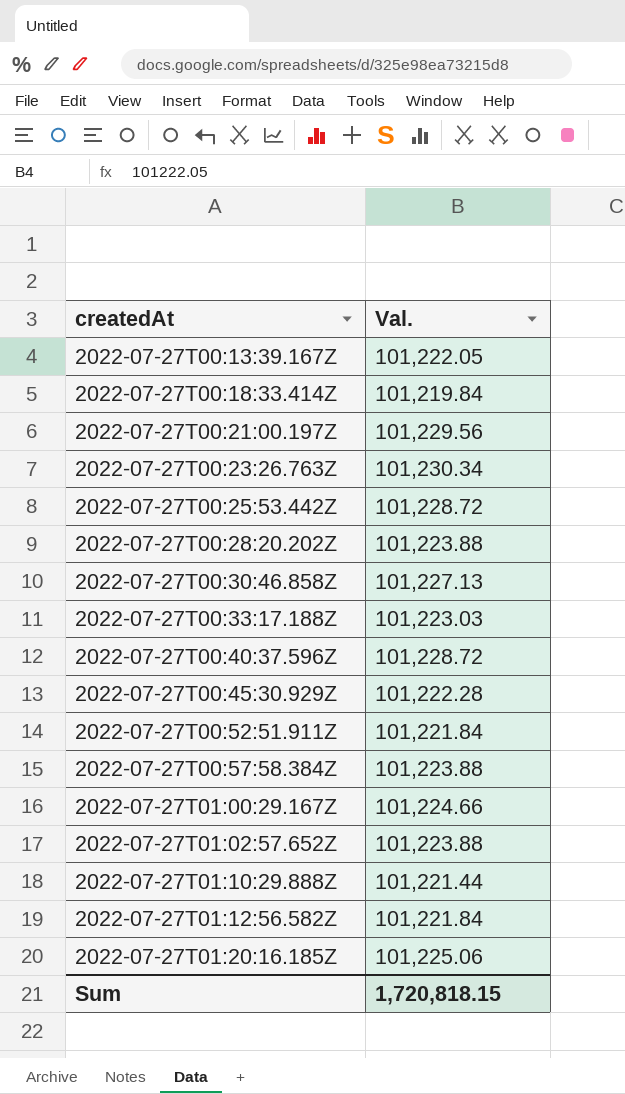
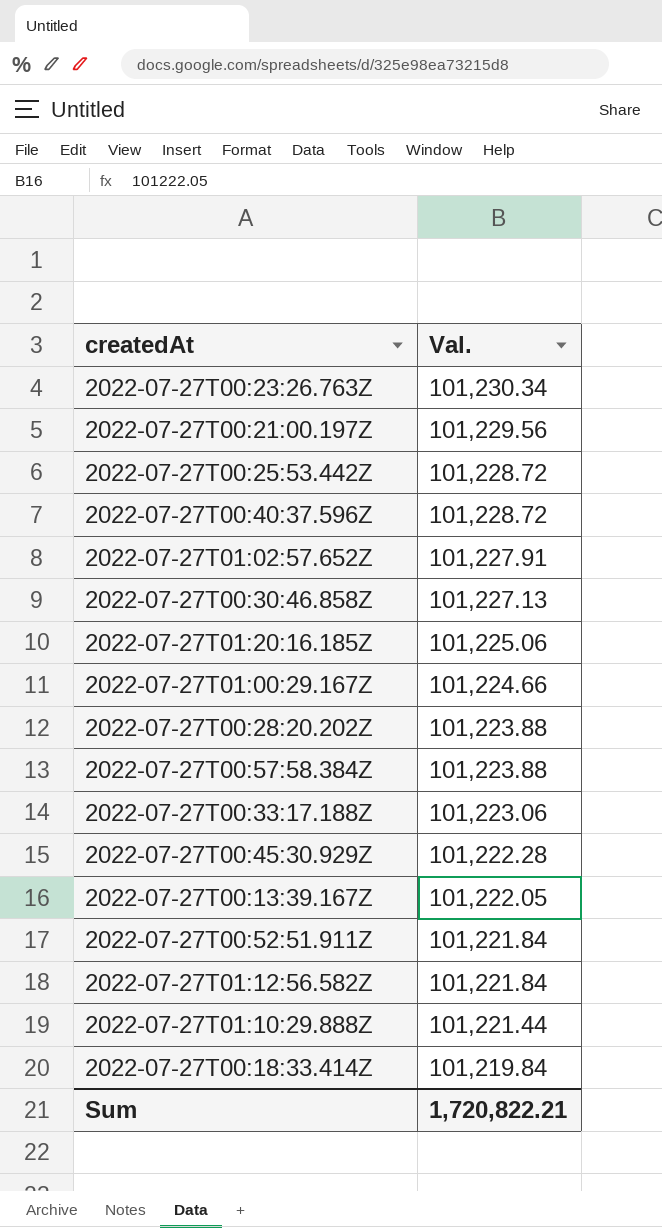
row order: createdAt ascending -> Val. descending
2022-07-27T01:02:57.652Z | Val.: 101,223.88 -> 101,227.91
2022-07-27T00:33:17.188Z | Val.: 101,223.03 -> 101,223.06
Sum | Val.: 1,720,818.15 -> 1,720,822.21

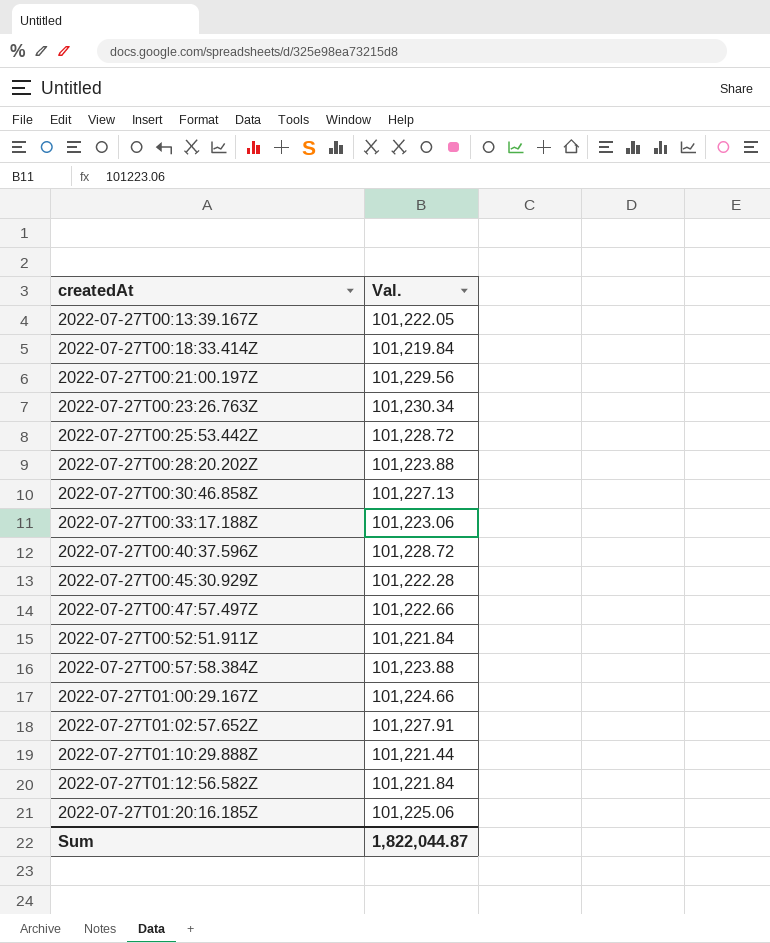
row order: Val. descending -> createdAt ascending
row 2022-07-27T00:47:57.497Z: none -> 101,222.66
Sum | Val.: 1,720,822.21 -> 1,822,044.87

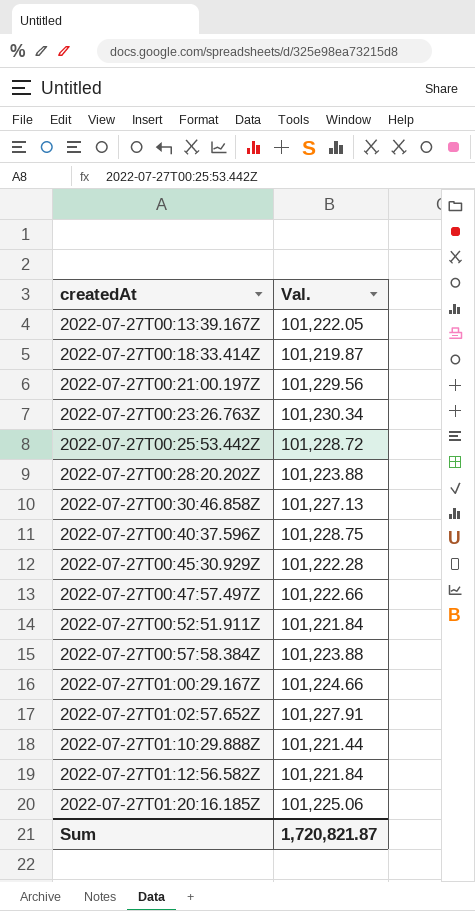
row 2022-07-27T00:33:17.188Z: 101,223.06 -> none
2022-07-27T00:18:33.414Z | Val.: 101,219.84 -> 101,219.87
2022-07-27T00:40:37.596Z | Val.: 101,228.72 -> 101,228.75
Sum | Val.: 1,822,044.87 -> 1,720,821.87

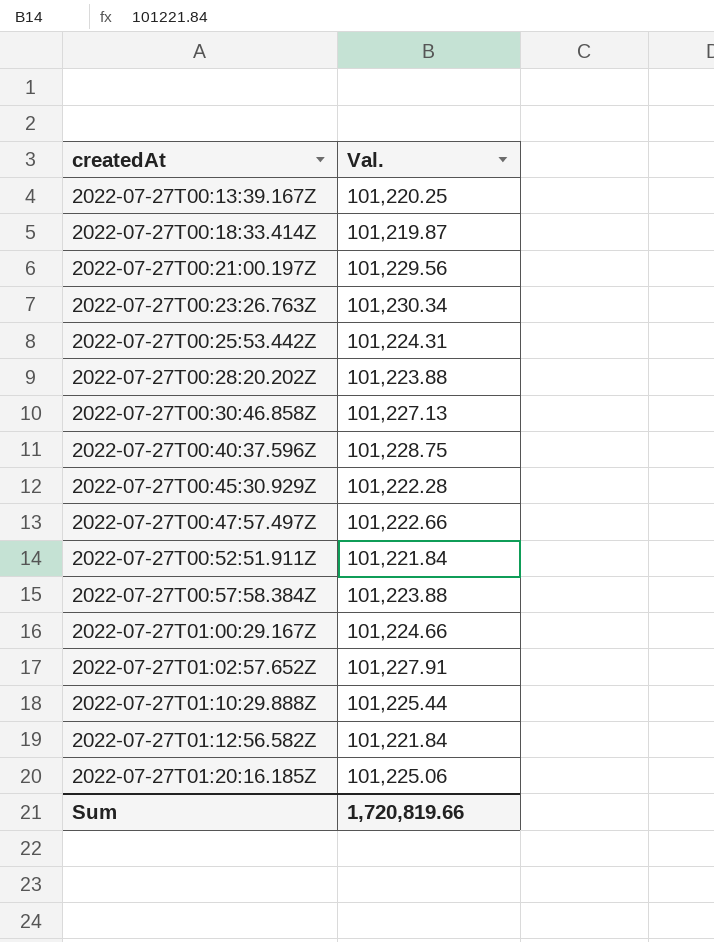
2022-07-27T00:13:39.167Z | Val.: 101,222.05 -> 101,220.25
2022-07-27T00:25:53.442Z | Val.: 101,228.72 -> 101,224.31
2022-07-27T01:10:29.888Z | Val.: 101,221.44 -> 101,225.44
Sum | Val.: 1,720,821.87 -> 1,720,819.66

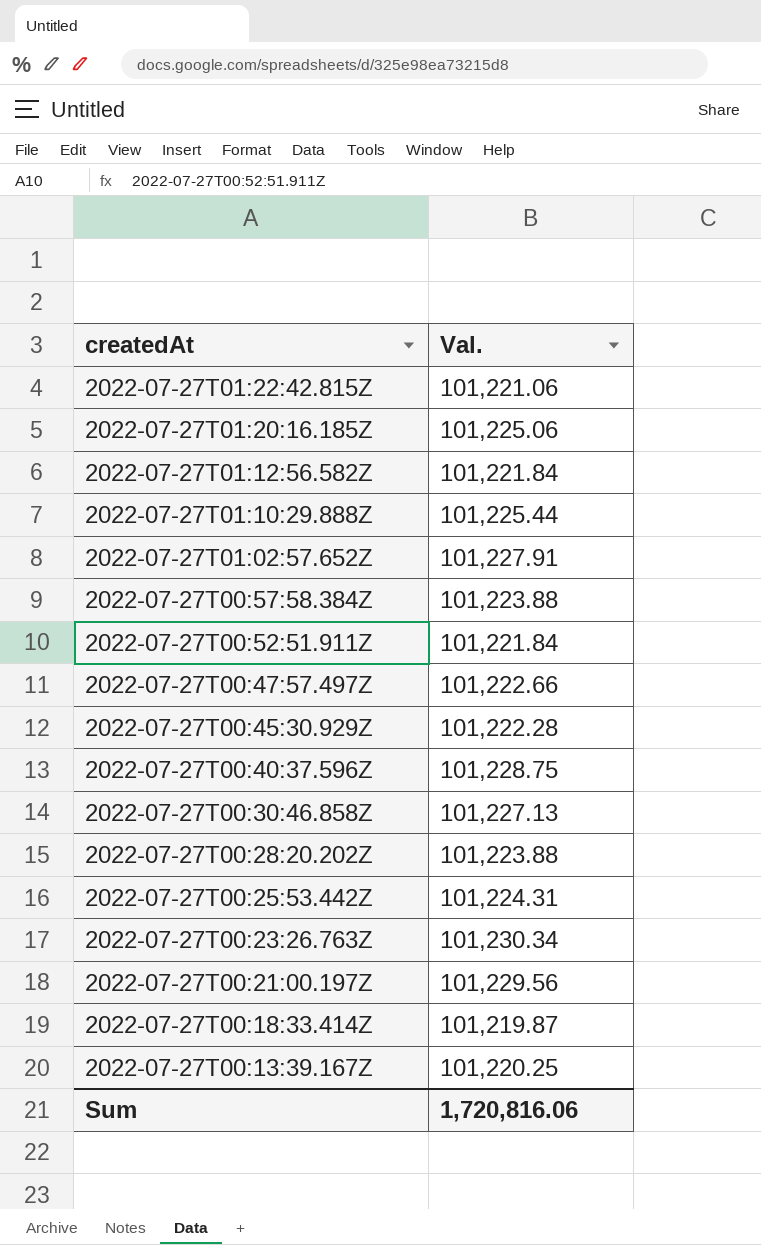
row order: createdAt ascending -> createdAt descending
row 2022-07-27T01:00:29.167Z: 101,224.66 -> none
row 2022-07-27T01:22:42.815Z: none -> 101,221.06
Sum | Val.: 1,720,819.66 -> 1,720,816.06

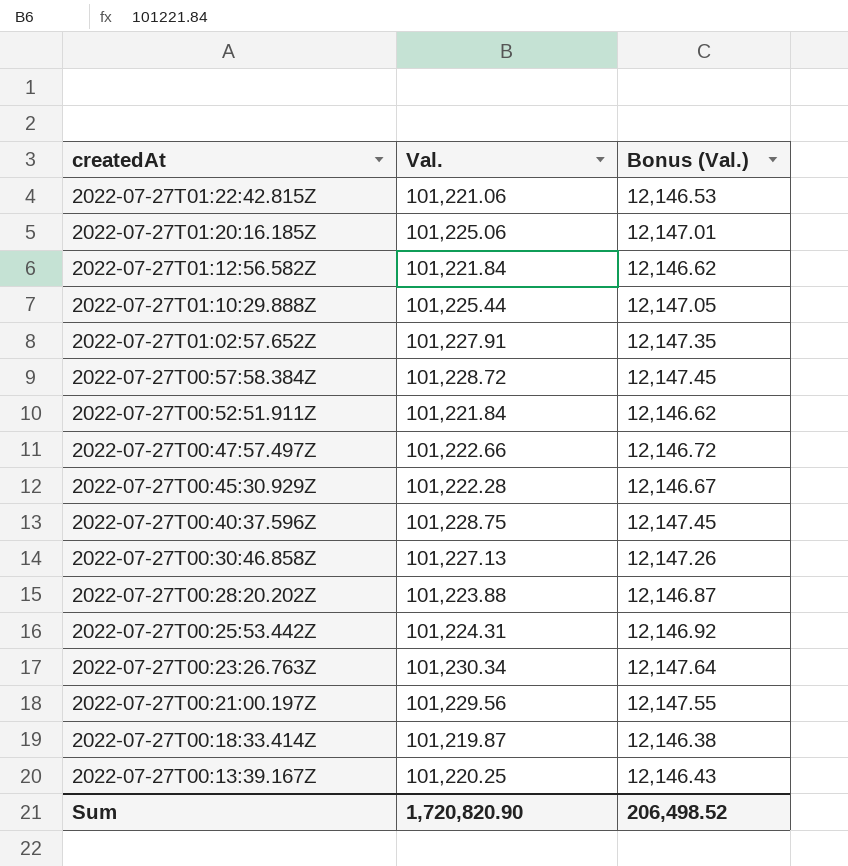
column Bonus (Val.) | formula: none -> [Val.] * 0.12
2022-07-27T00:57:58.384Z | Val.: 101,223.88 -> 101,228.72
Sum | Val.: 1,720,816.06 -> 1,720,820.90

